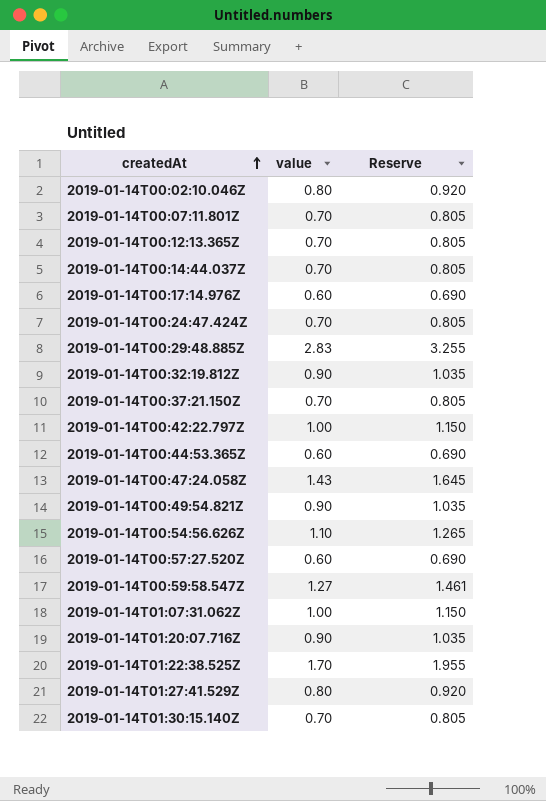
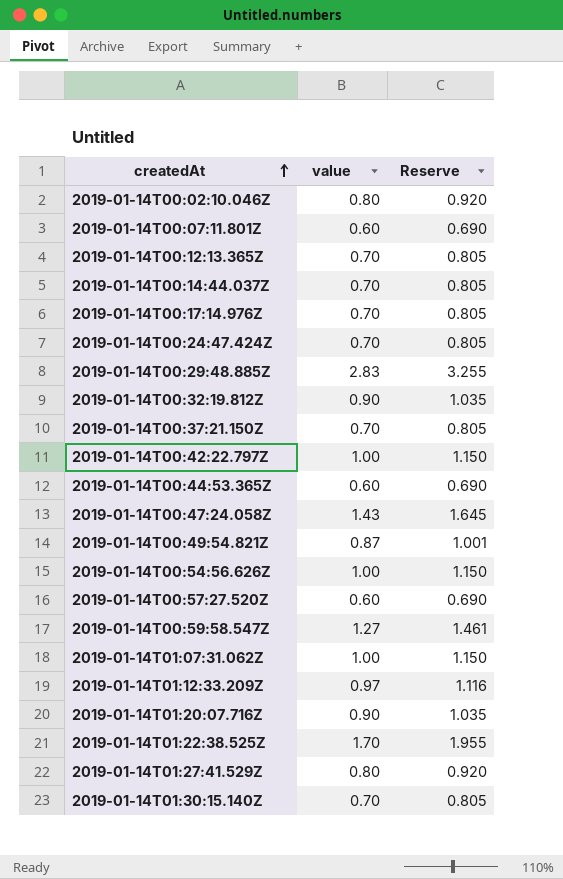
2019-01-14T00:07:11.801Z | value: 0.70 -> 0.60
2019-01-14T00:07:11.801Z | Reserve: 0.805 -> 0.690
2019-01-14T00:17:14.976Z | value: 0.60 -> 0.70
2019-01-14T00:17:14.976Z | Reserve: 0.690 -> 0.805
2019-01-14T00:49:54.821Z | value: 0.90 -> 0.87
2019-01-14T00:49:54.821Z | Reserve: 1.035 -> 1.001
2019-01-14T00:54:56.626Z | value: 1.10 -> 1.00
2019-01-14T00:54:56.626Z | Reserve: 1.265 -> 1.150
row 2019-01-14T01:12:33.209Z: none -> 0.97 | 1.116

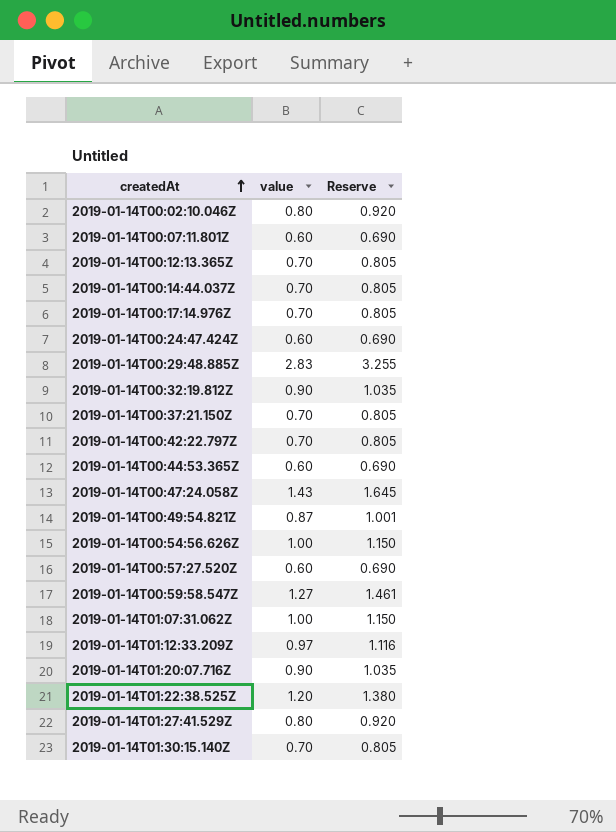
2019-01-14T00:24:47.424Z | value: 0.70 -> 0.60
2019-01-14T00:24:47.424Z | Reserve: 0.805 -> 0.690
2019-01-14T00:42:22.797Z | value: 1.00 -> 0.70
2019-01-14T00:42:22.797Z | Reserve: 1.150 -> 0.805
2019-01-14T01:22:38.525Z | value: 1.70 -> 1.20
2019-01-14T01:22:38.525Z | Reserve: 1.955 -> 1.380

